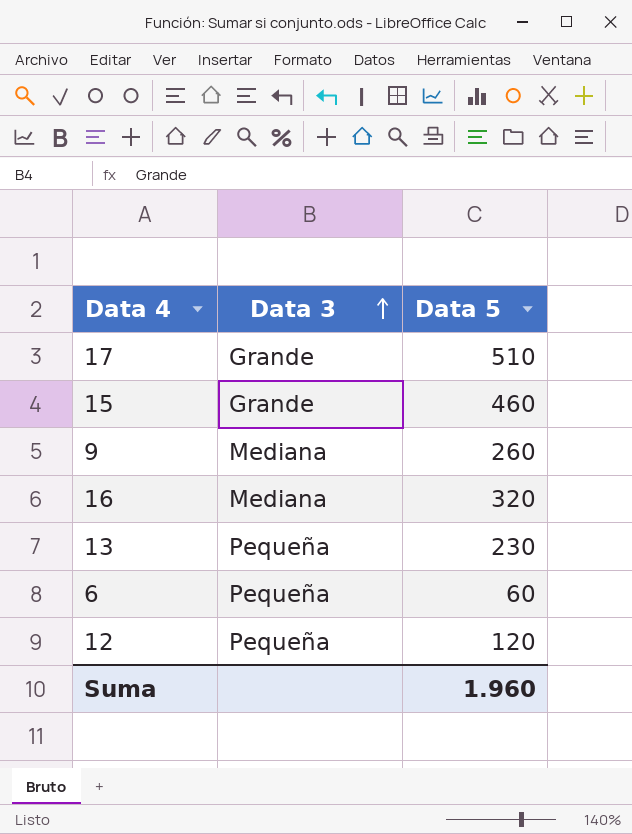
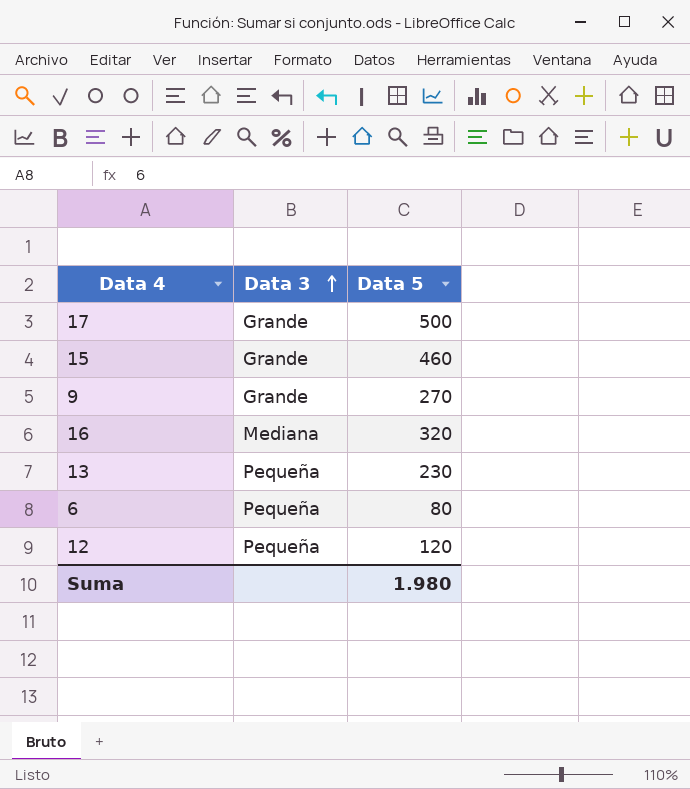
17 | Data 5: 510 -> 500
9 | Data 3: Mediana -> Grande
9 | Data 5: 260 -> 270
6 | Data 5: 60 -> 80
Suma | Data 5: 1.960 -> 1.980

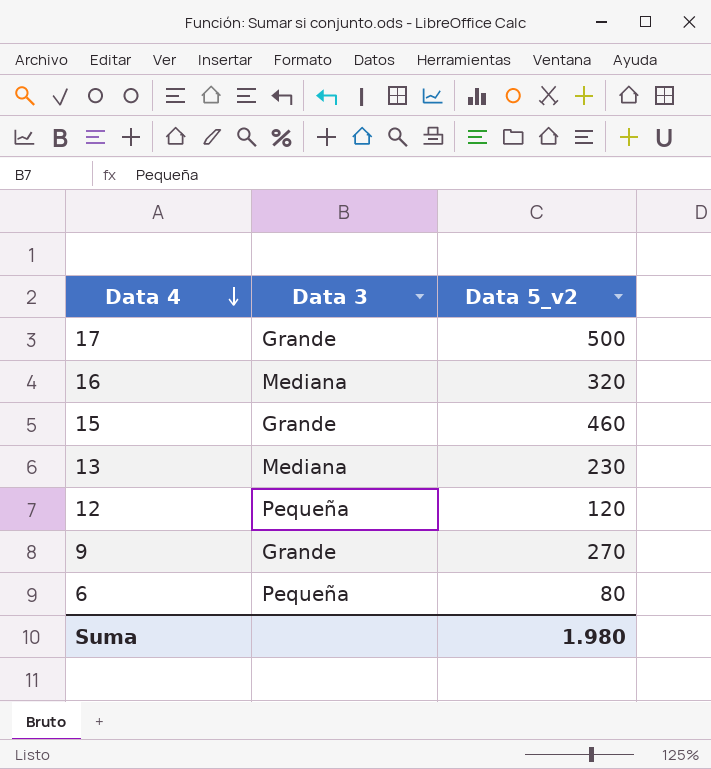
row order: Data 3 ascending -> Data 4 descending
column name: Data 5 -> Data 5_v2
13 | Data 3: Pequeña -> Mediana

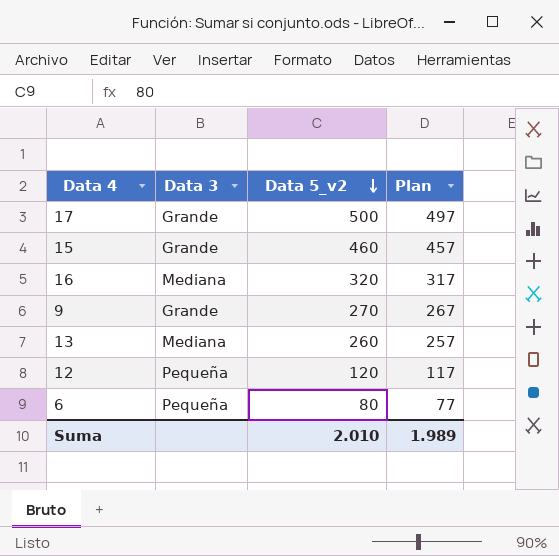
row order: Data 4 descending -> Data 5_v2 descending
column Plan | formula: none -> [Data 5_v2] - 3
13 | Data 5_v2: 230 -> 260
Suma | Data 5_v2: 1.980 -> 2.010

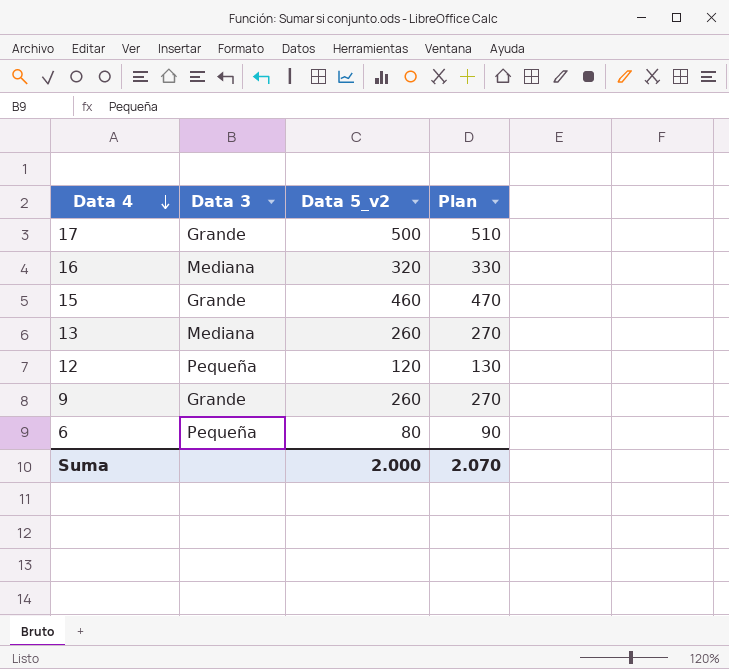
row order: Data 5_v2 descending -> Data 4 descending
column Plan | formula: [Data 5_v2] - 3 -> [Data 5_v2] + 10
9 | Data 5_v2: 270 -> 260
Suma | Data 5_v2: 2.010 -> 2.000
Suma | Plan: 1.989 -> 2.070

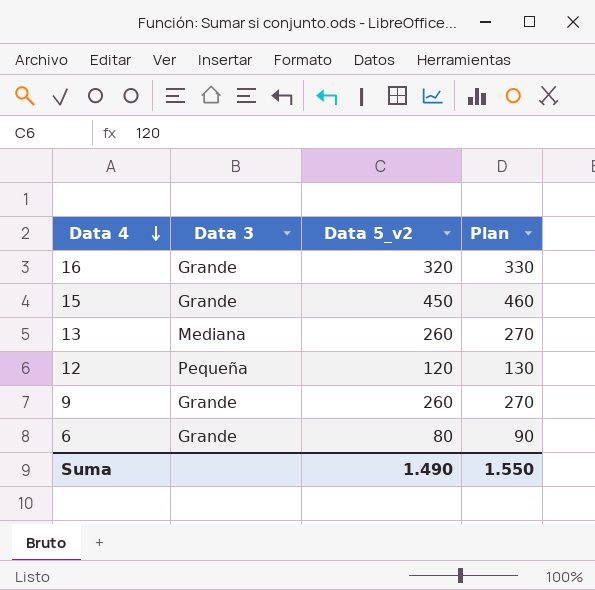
row 17: Grande | 500 | 510 -> none
16 | Data 3: Mediana -> Grande
15 | Data 5_v2: 460 -> 450
15 | Plan: 470 -> 460
6 | Data 3: Pequeña -> Grande
Suma | Data 5_v2: 2.000 -> 1.490
Suma | Plan: 2.070 -> 1.550

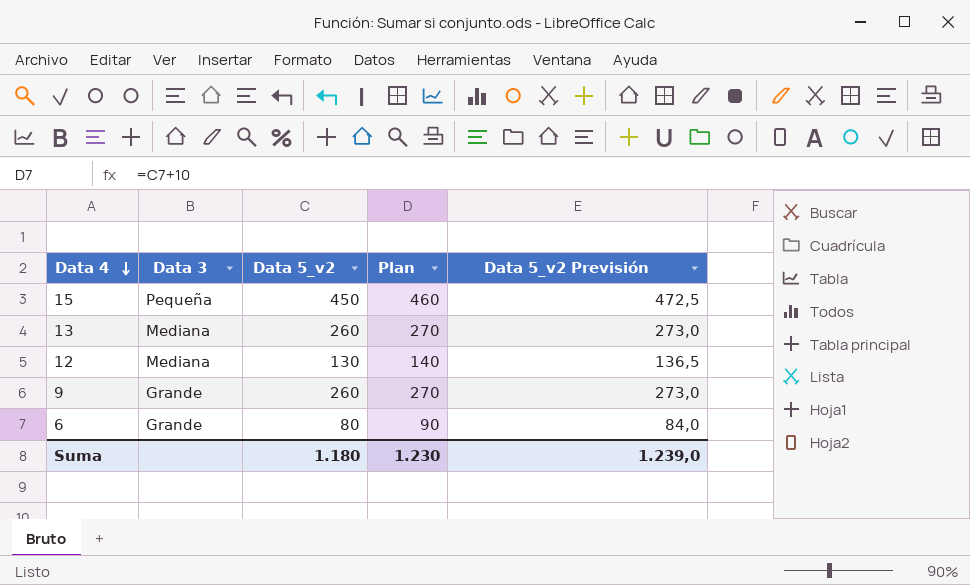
column Data 5_v2 Previsión | formula: none -> [Data 5_v2] * 1,05
row 16: Grande | 320 | 330 -> none
15 | Data 3: Grande -> Pequeña
12 | Data 3: Pequeña -> Mediana
12 | Data 5_v2: 120 -> 130
12 | Plan: 130 -> 140
Suma | Data 5_v2: 1.490 -> 1.180
Suma | Plan: 1.550 -> 1.230

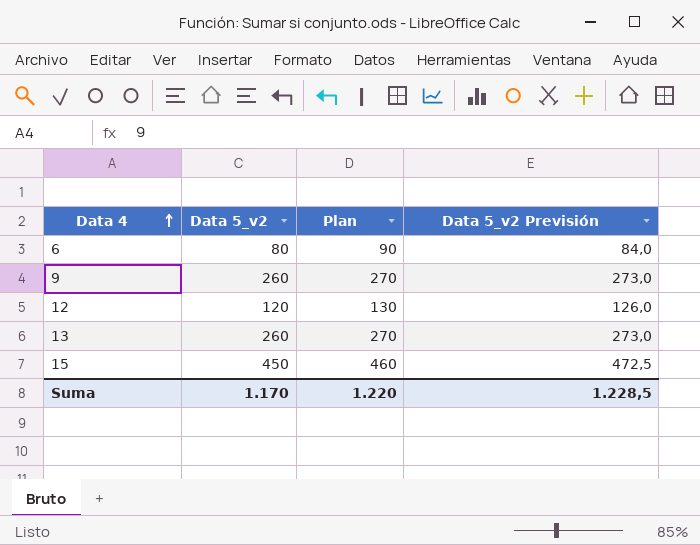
row order: Data 4 descending -> Data 4 ascending
column Data 3 | position: 2 -> none
12 | Data 5_v2: 130 -> 120
12 | Plan: 140 -> 130
12 | Data 5_v2 Previsión: 136,5 -> 126,0
Suma | Data 5_v2: 1.180 -> 1.170
Suma | Plan: 1.230 -> 1.220
Suma | Data 5_v2 Previsión: 1.239,0 -> 1.228,5

